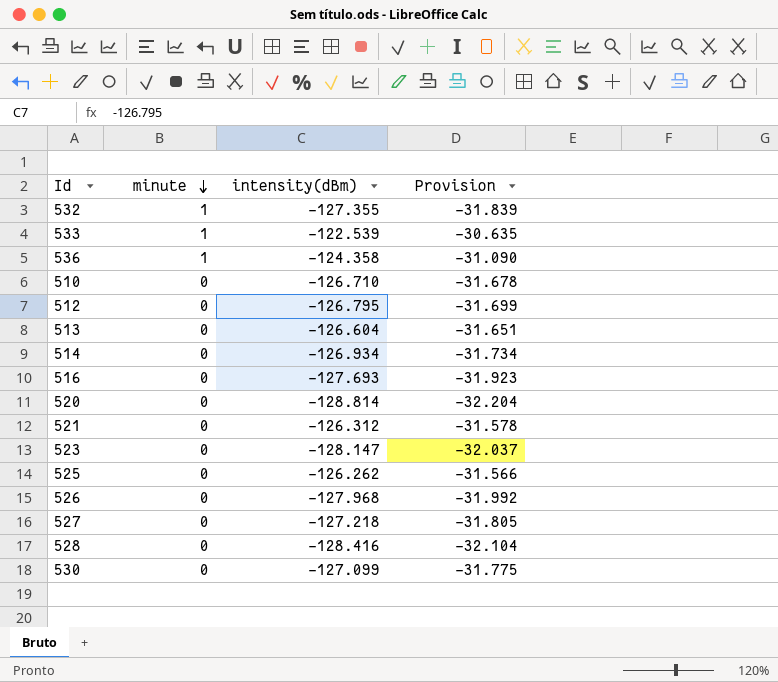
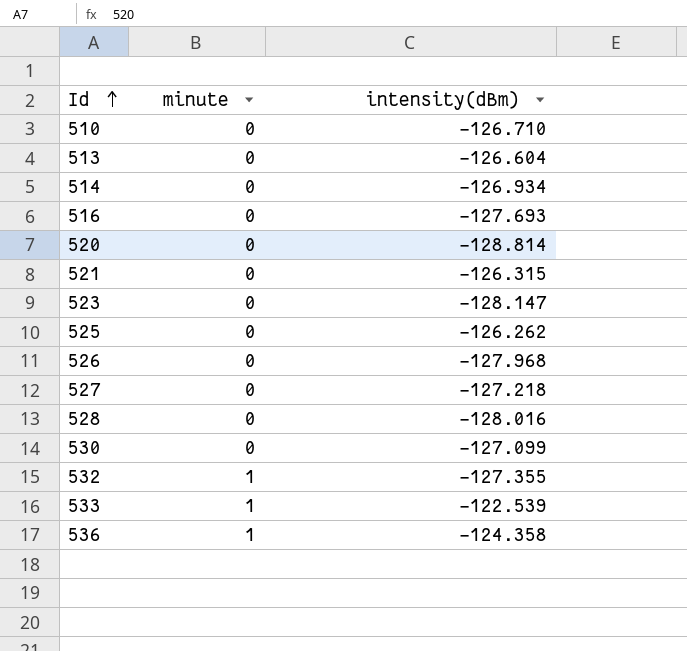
row order: minute descending -> Id ascending
column Provision | formula: [intensity(dBm)] * 0.25 -> none
row 512: 0 | -126.795 | -31.699 -> none
521 | intensity(dBm): -126.312 -> -126.315
528 | intensity(dBm): -128.416 -> -128.016

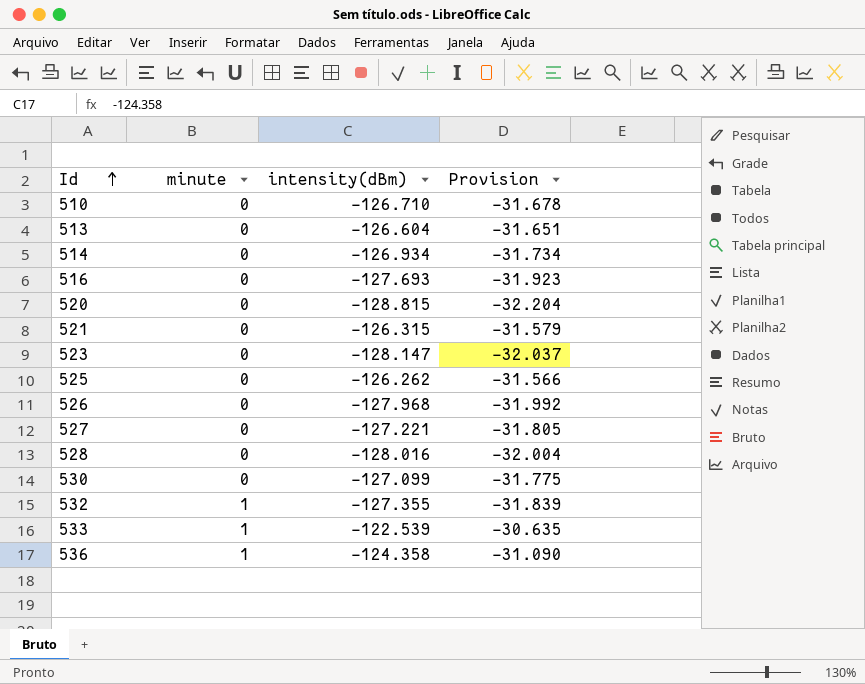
column Provision | formula: none -> [intensity(dBm)] * 0.25
520 | intensity(dBm): -128.814 -> -128.815
527 | intensity(dBm): -127.218 -> -127.221

